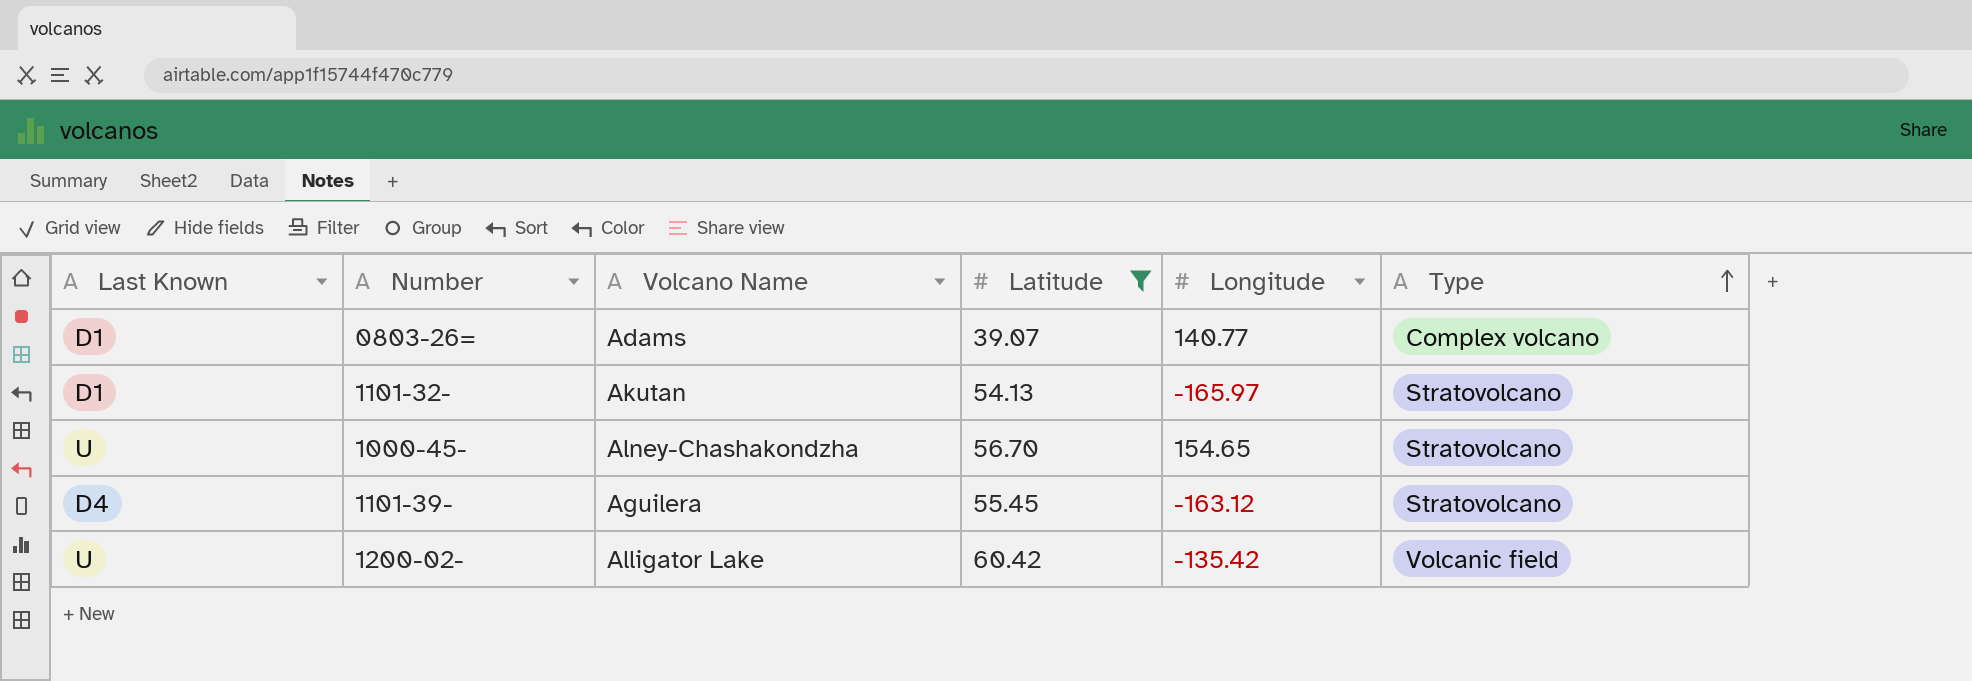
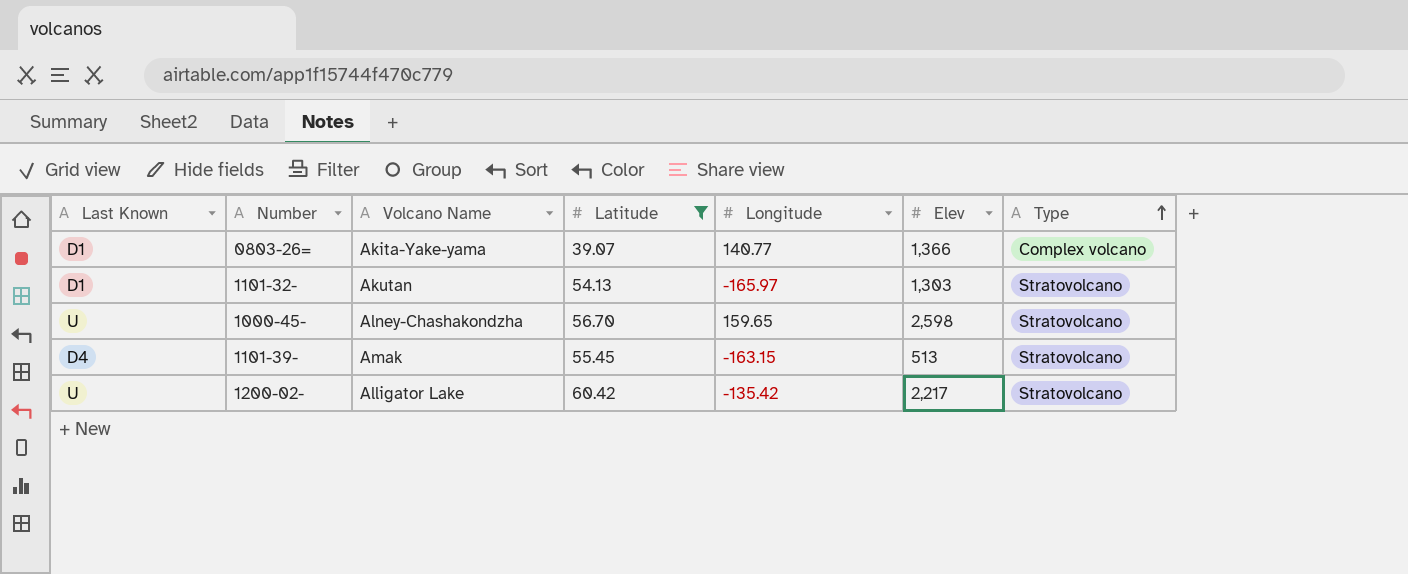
column Elev | position: none -> 6
0803-26= | Volcano Name: Adams -> Akita-Yake-yama
1000-45- | Longitude: 154.65 -> 159.65
1101-39- | Volcano Name: Aguilera -> Amak
1101-39- | Longitude: -163.12 -> -163.15
1200-02- | Type: Volcanic field -> Stratovolcano

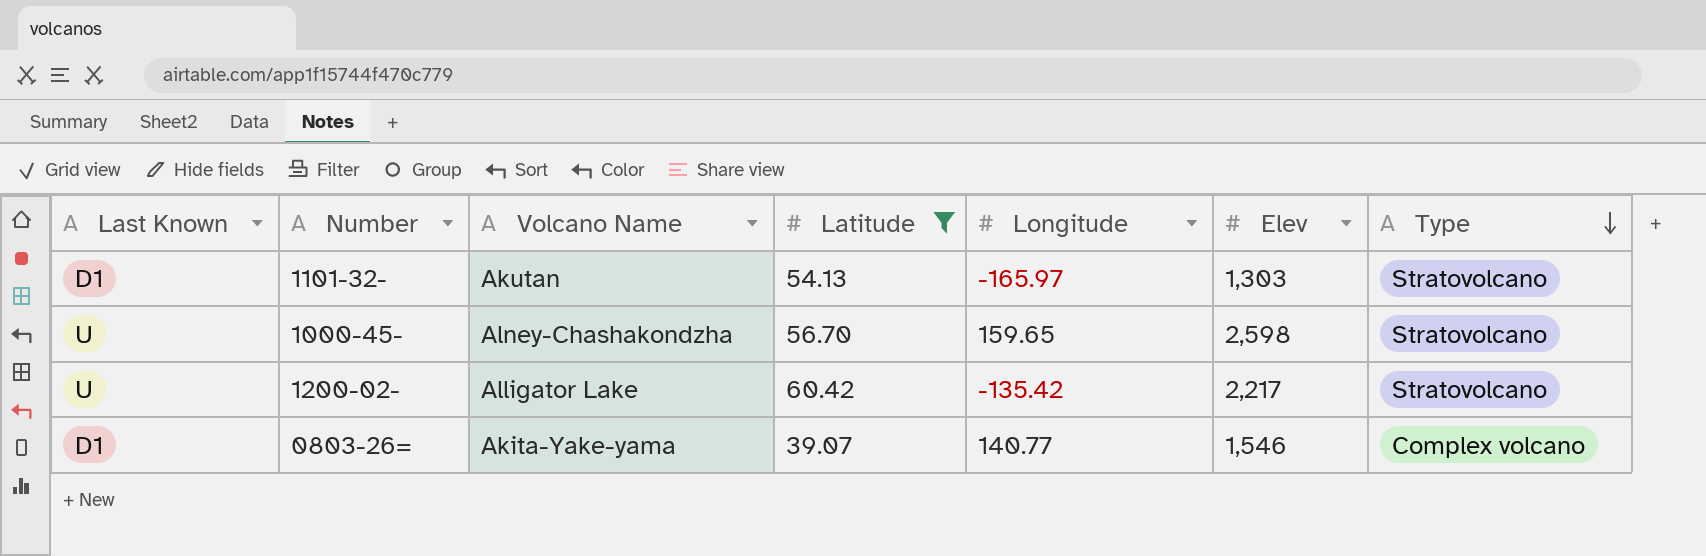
row order: Type ascending -> Type descending
row 1101-39-: D4 | Amak | 55.45 | -163.15 | 513 | Stratovolcano -> none
0803-26= | Elev: 1,366 -> 1,546

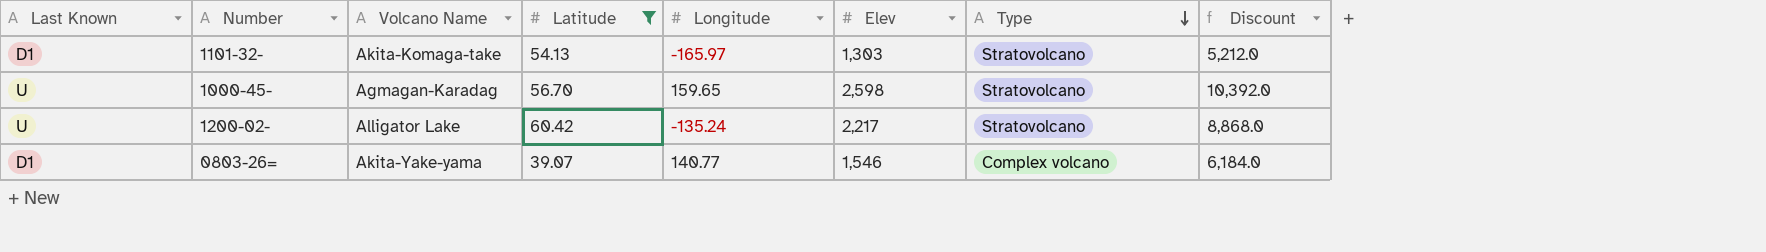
column Discount | formula: none -> [Elev] * 4
1101-32- | Volcano Name: Akutan -> Akita-Komaga-take
1000-45- | Volcano Name: Alney-Chashakondzha -> Agmagan-Karadag
1200-02- | Longitude: -135.42 -> -135.24

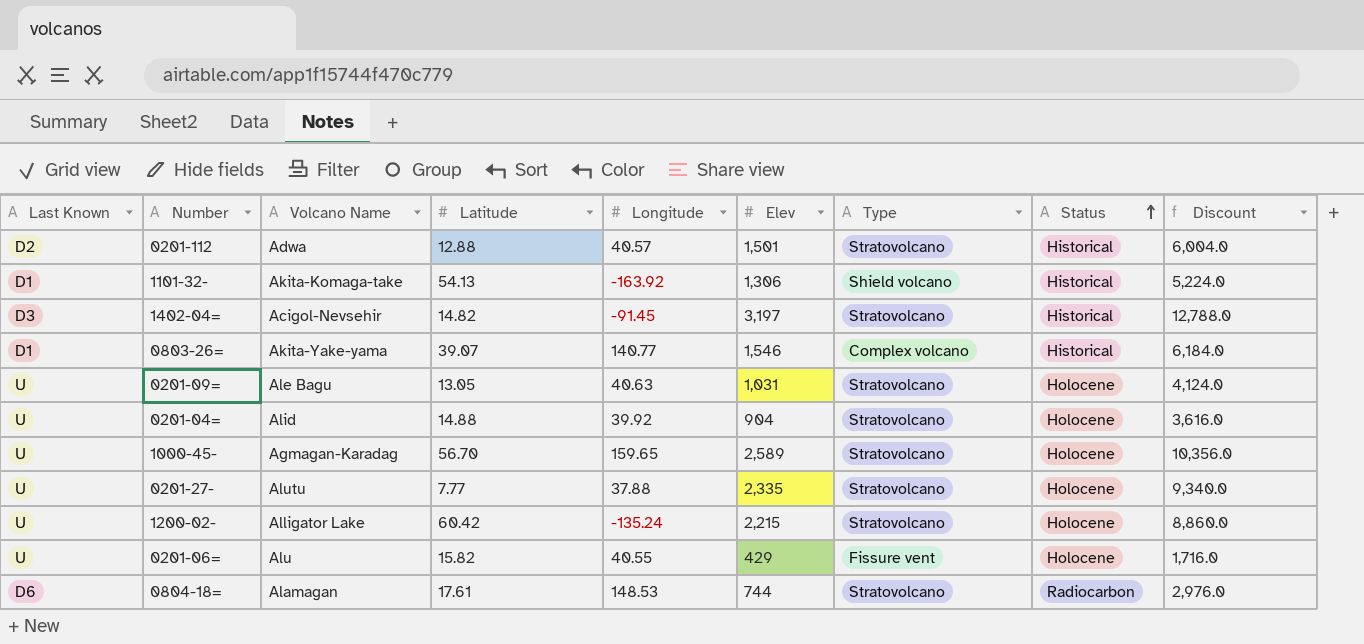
filter: Latitude >= 39.07 -> none
row order: Type descending -> Status ascending
column Status | position: none -> 8
1101-32- | Longitude: -165.97 -> -163.92
1101-32- | Elev: 1,303 -> 1,306
1101-32- | Type: Stratovolcano -> Shield volcano
1101-32- | Discount: 5,212.0 -> 5,224.0
1000-45- | Elev: 2,598 -> 2,589
1000-45- | Discount: 10,392.0 -> 10,356.0
1200-02- | Elev: 2,217 -> 2,215
1200-02- | Discount: 8,868.0 -> 8,860.0

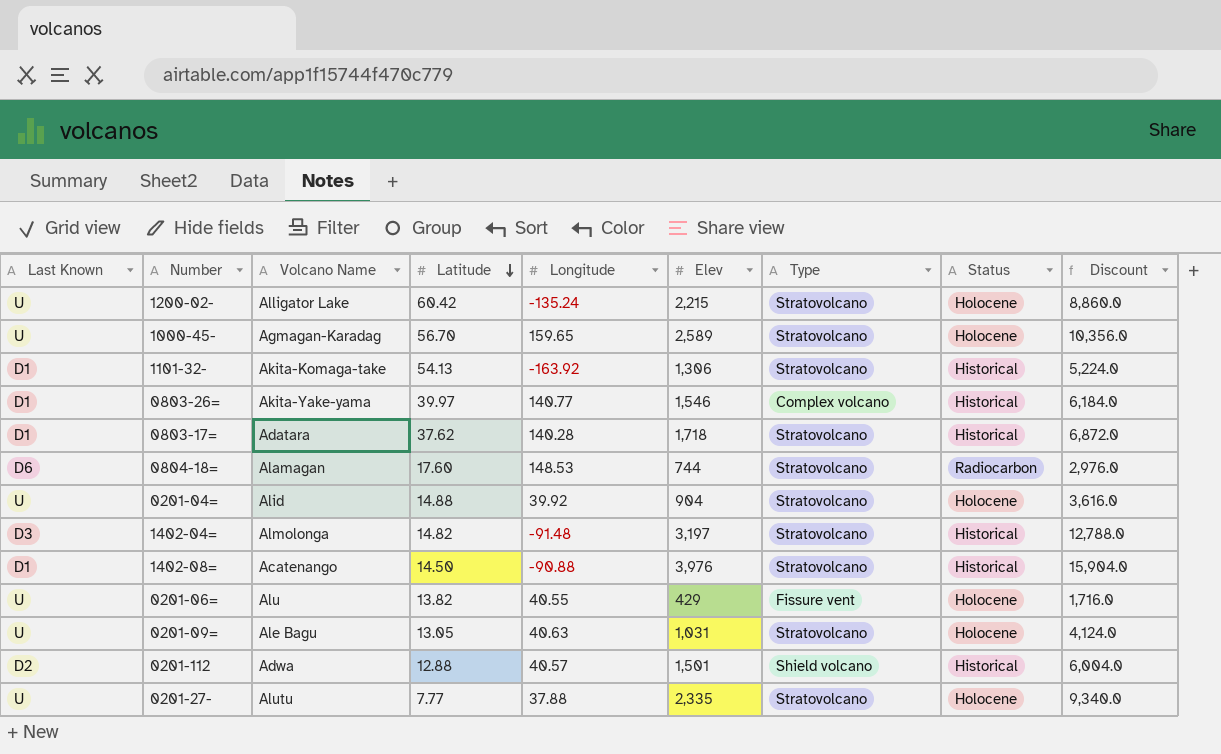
row order: Status ascending -> Latitude descending
1101-32- | Type: Shield volcano -> Stratovolcano
0803-26= | Latitude: 39.07 -> 39.97
row 0803-17=: none -> D1 | Adatara | 37.62 | 140.28 | 1,718 | Stratovolcano | Historical | 6,872.0
0804-18= | Latitude: 17.61 -> 17.60
1402-04= | Volcano Name: Acigol-Nevsehir -> Almolonga
1402-04= | Longitude: -91.45 -> -91.48
row 1402-08=: none -> D1 | Acatenango | 14.50 | -90.88 | 3,976 | Stratovolcano | Historical | 15,904.0
0201-06= | Latitude: 15.82 -> 13.82
0201-112 | Type: Stratovolcano -> Shield volcano

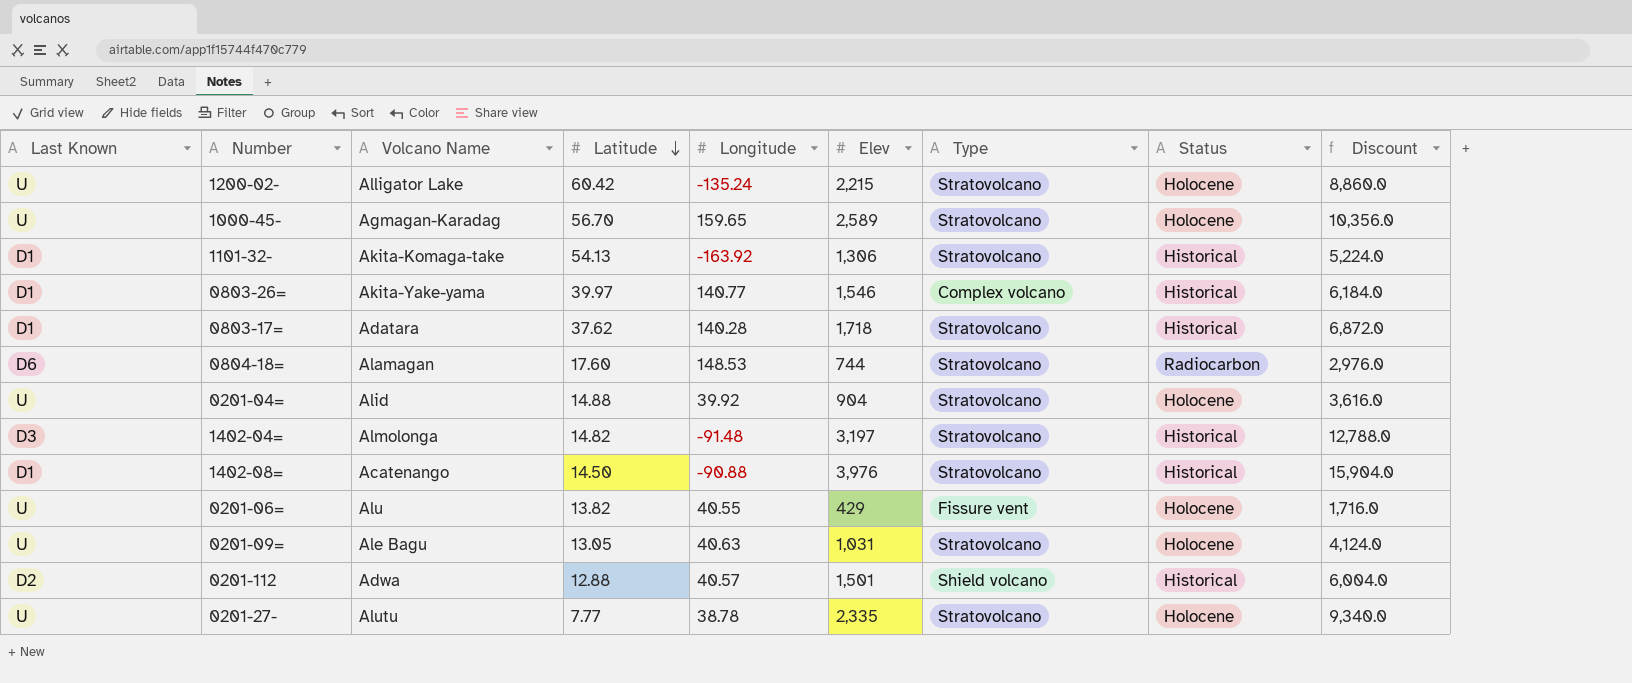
0201-27- | Longitude: 37.88 -> 38.78

